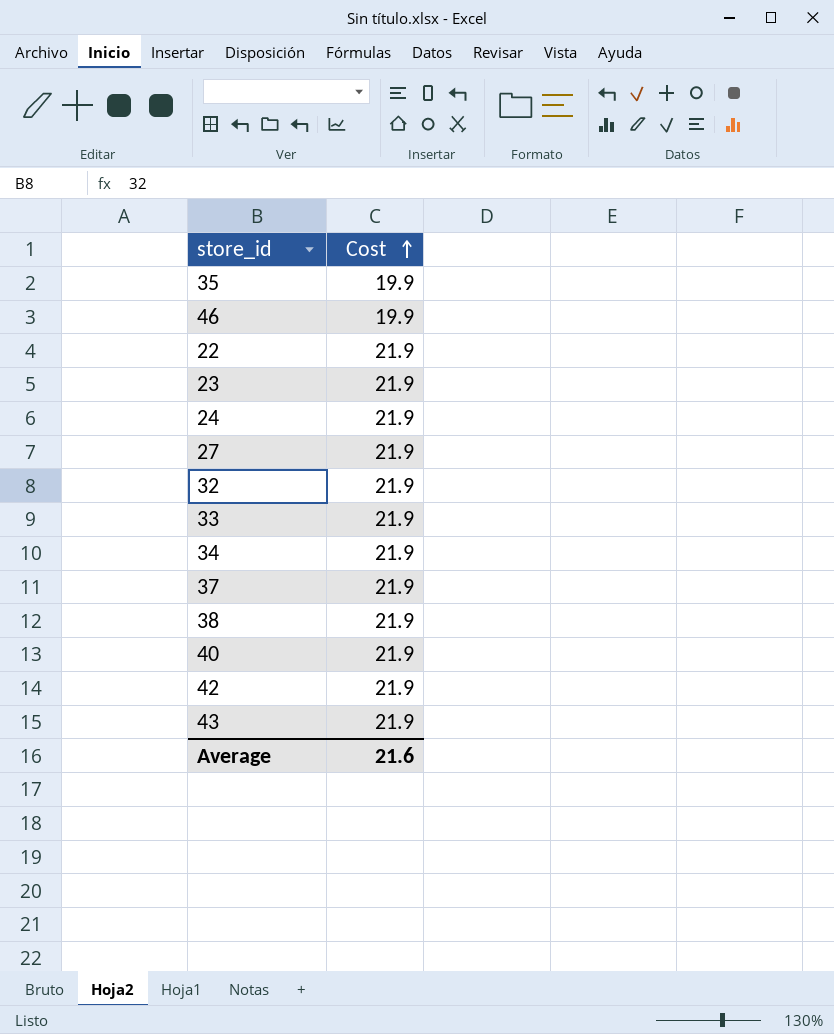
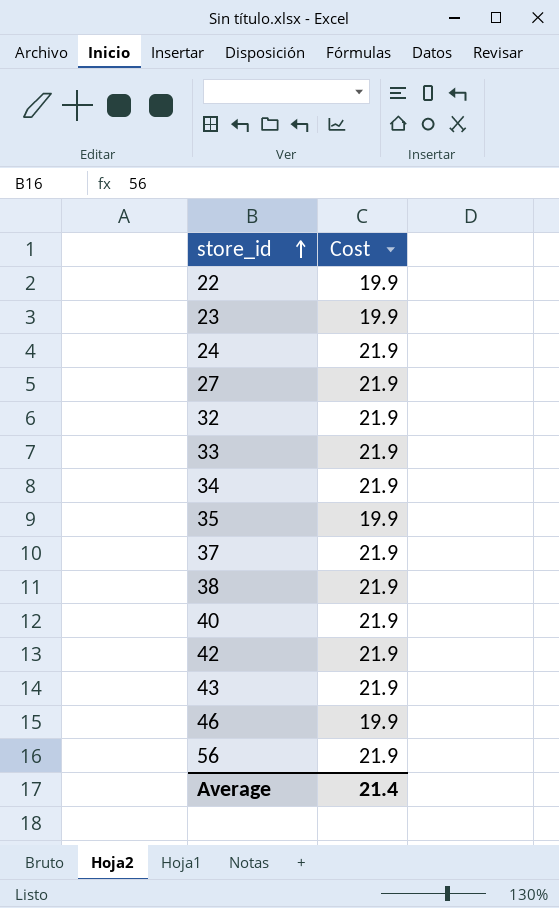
row order: Cost ascending -> store_id ascending
22 | Cost: 21.9 -> 19.9
23 | Cost: 21.9 -> 19.9
row 56: none -> 21.9
Average | Cost: 21.6 -> 21.4

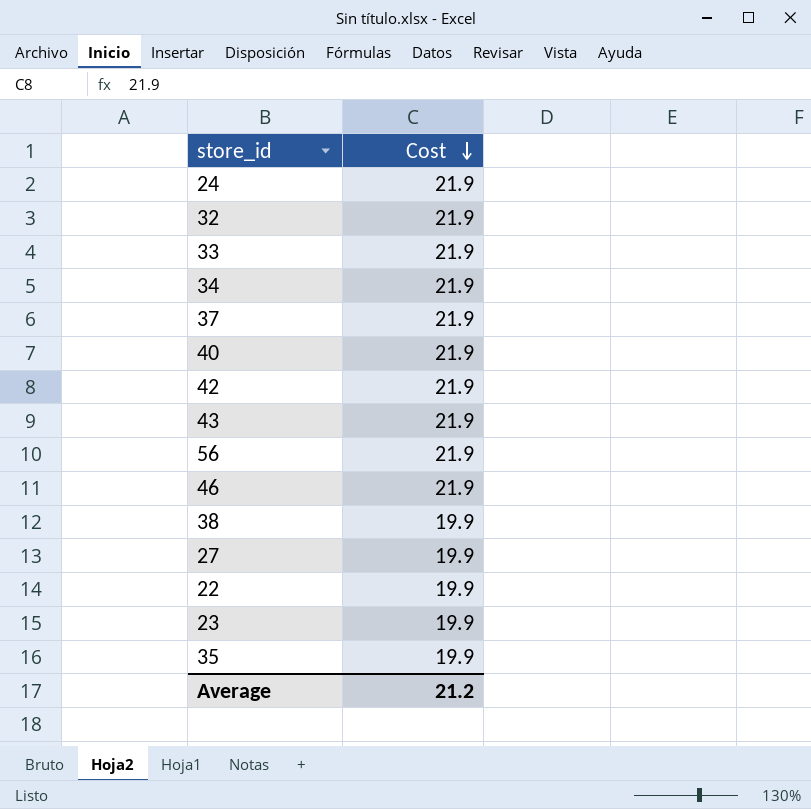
row order: store_id ascending -> Cost descending
46 | Cost: 19.9 -> 21.9
38 | Cost: 21.9 -> 19.9
27 | Cost: 21.9 -> 19.9
Average | Cost: 21.4 -> 21.2

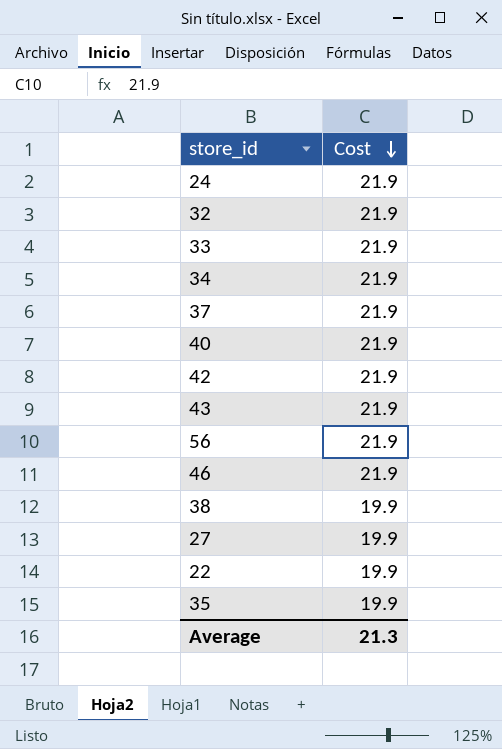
row 23: 19.9 -> none
Average | Cost: 21.2 -> 21.3

